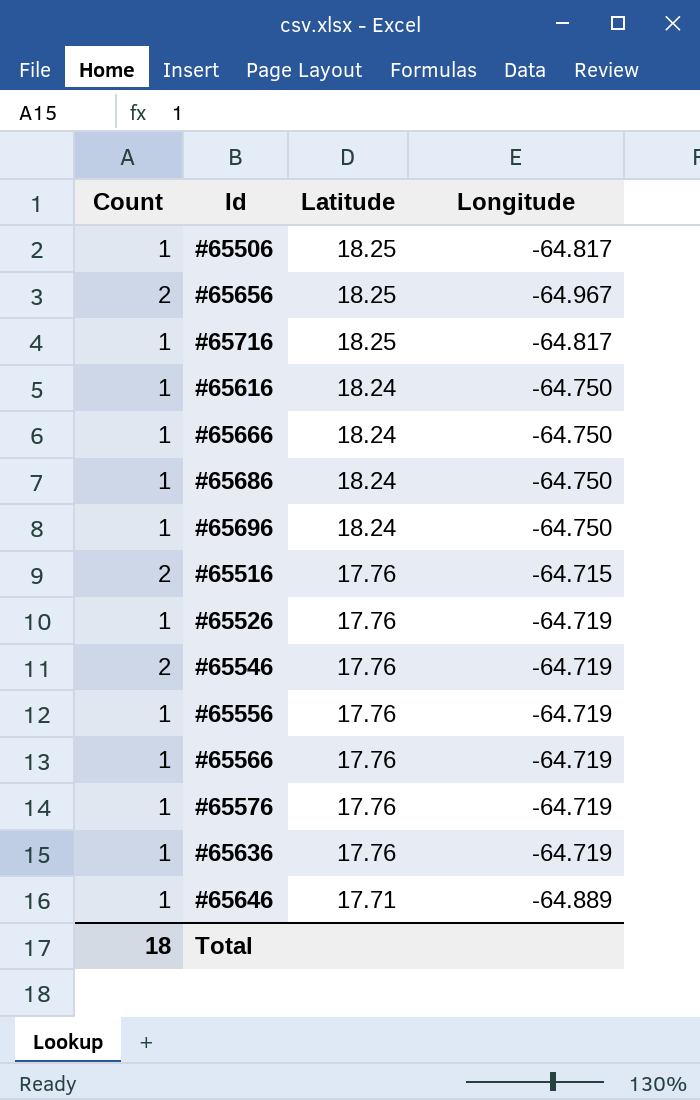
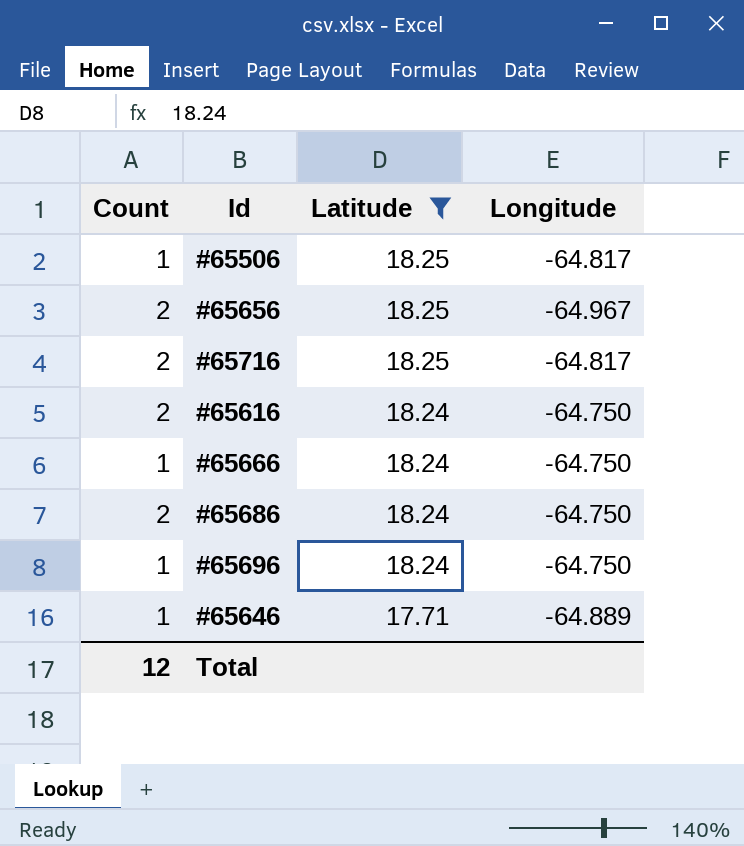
filter: none -> Latitude != 17.76
#65716 | Count: 1 -> 2
#65616 | Count: 1 -> 2
#65686 | Count: 1 -> 2
Total | Count: 18 -> 12

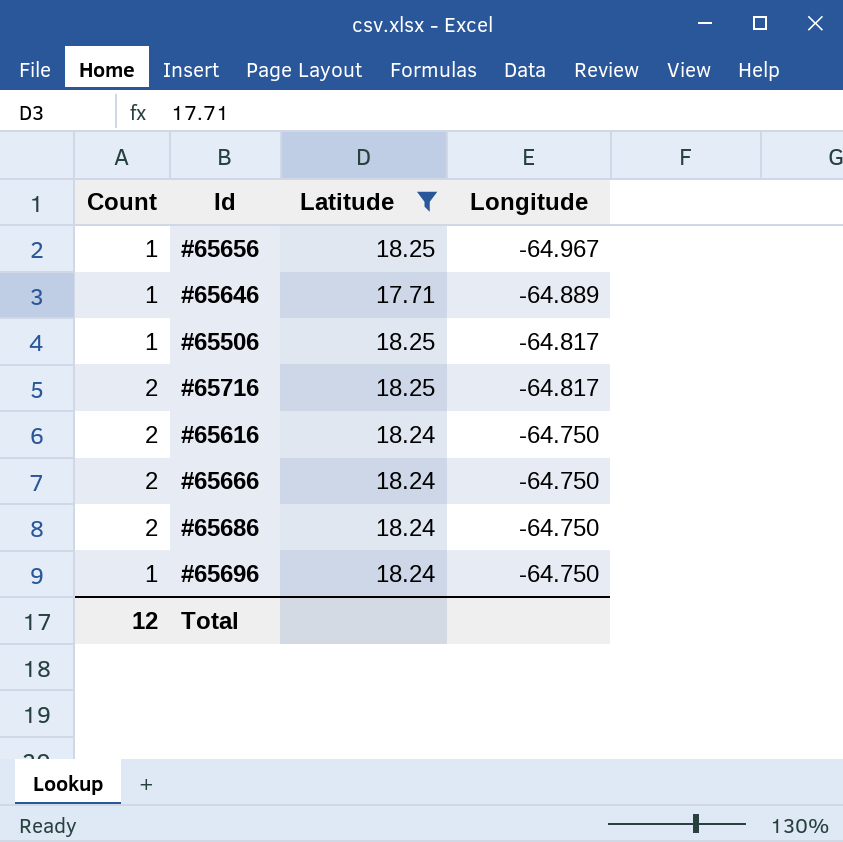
row order: Latitude descending -> Longitude ascending
#65656 | Count: 2 -> 1
#65666 | Count: 1 -> 2

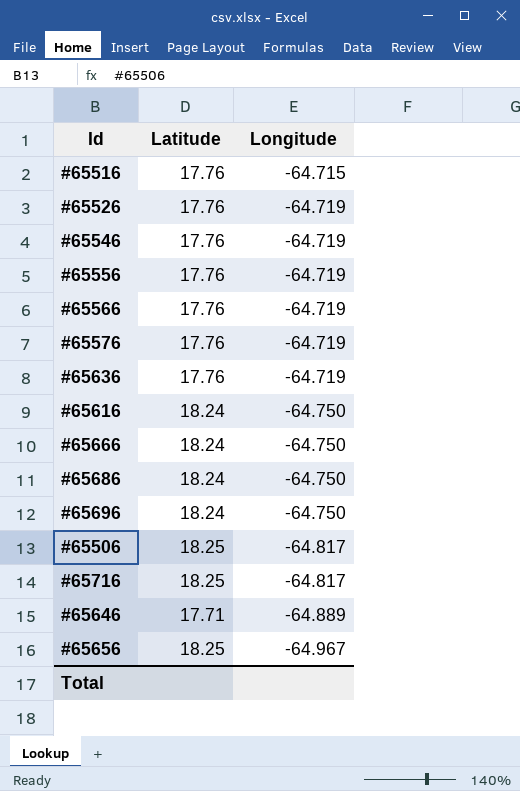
filter: Latitude != 17.76 -> none
row order: Longitude ascending -> Longitude descending
column Count | position: 1 -> none

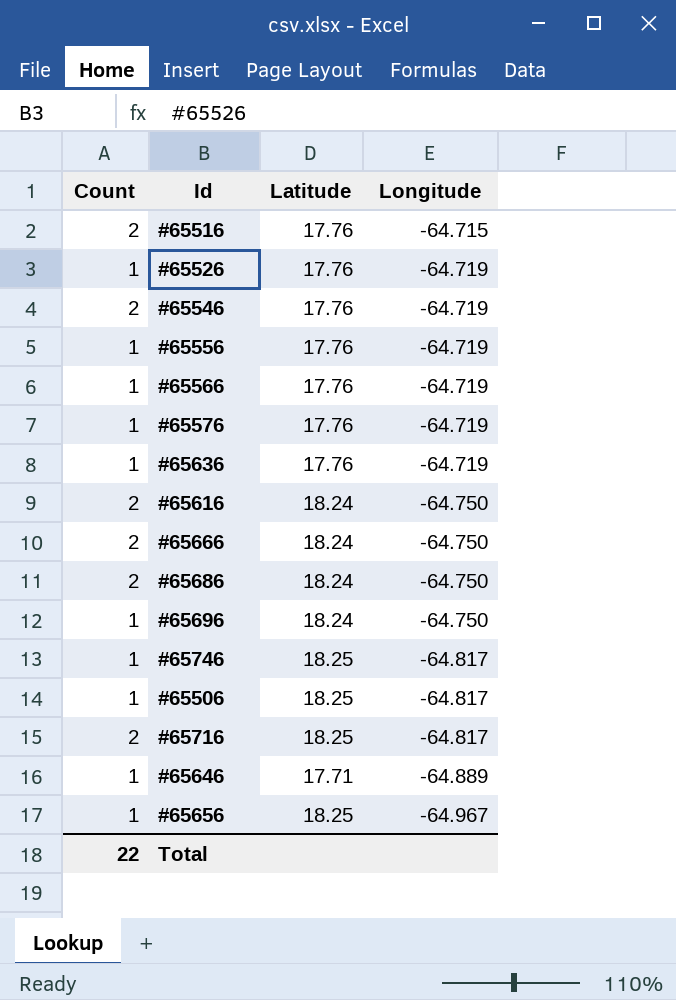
column Count | position: none -> 1
row #65746: none -> 1 | 18.25 | -64.817

